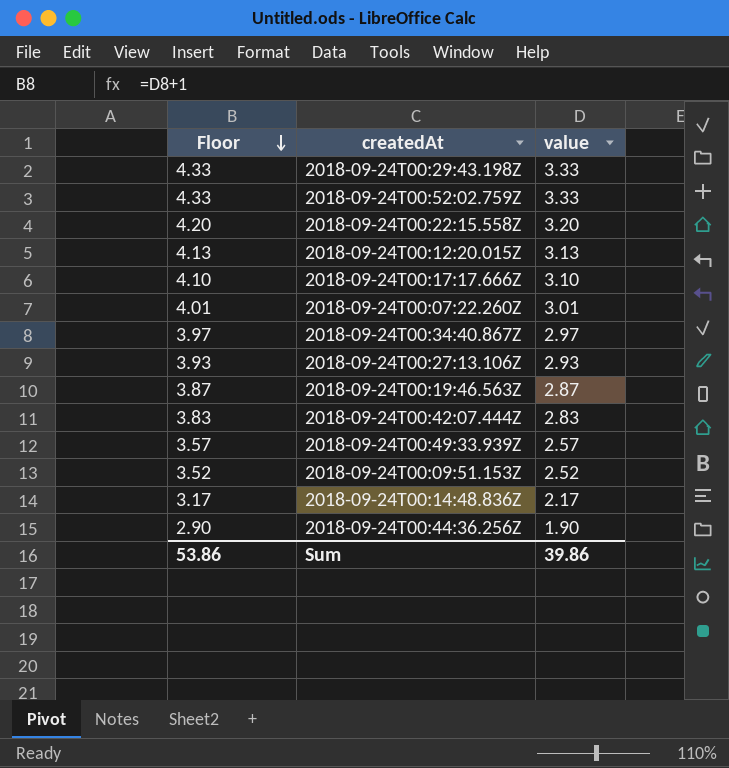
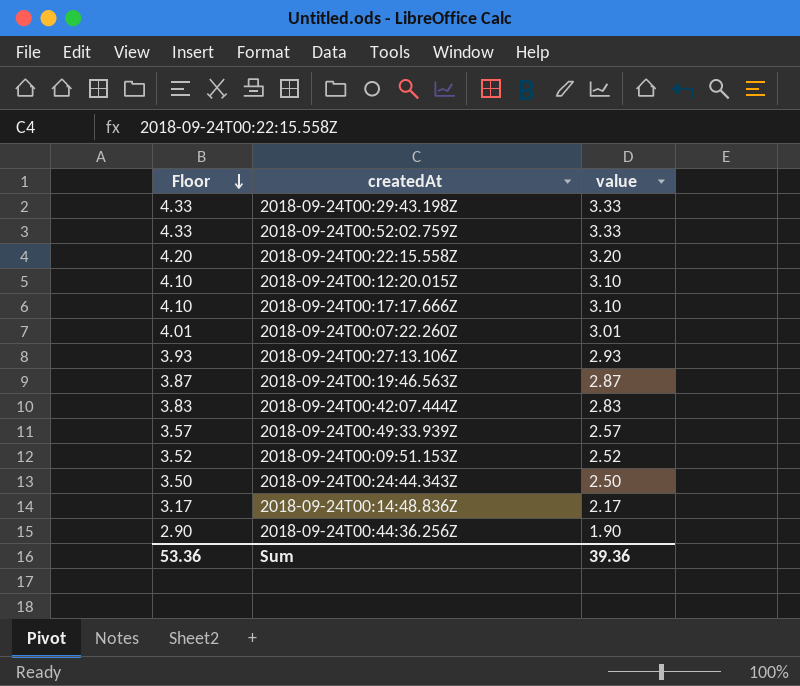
row 2018-09-24T00:34:40.867Z: 3.97 | 2.97 -> none
2018-09-24T00:12:20.015Z | Floor: 4.13 -> 4.10
2018-09-24T00:12:20.015Z | value: 3.13 -> 3.10
row 2018-09-24T00:24:44.343Z: none -> 3.50 | 2.50
Sum | Floor: 53.86 -> 53.36
Sum | value: 39.86 -> 39.36

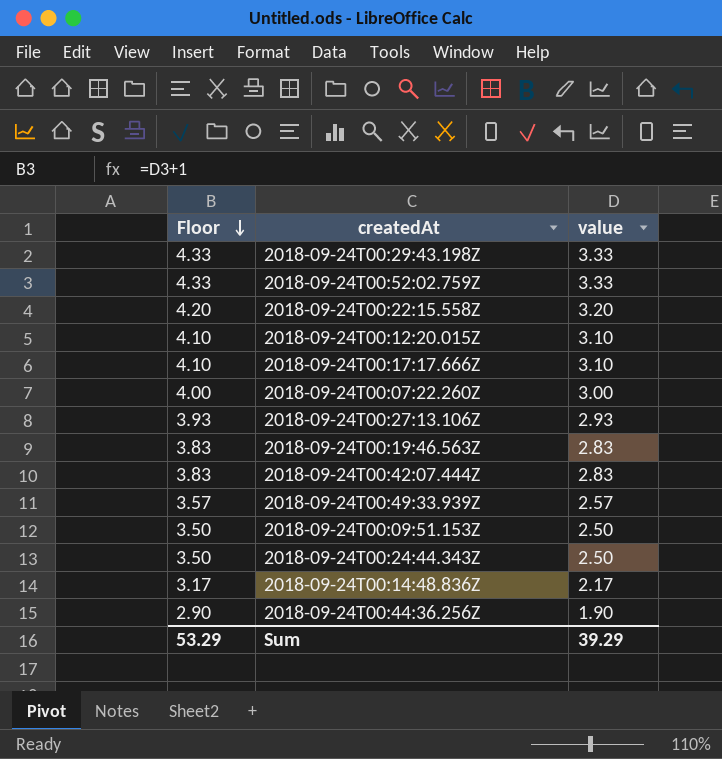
2018-09-24T00:07:22.260Z | Floor: 4.01 -> 4.00
2018-09-24T00:07:22.260Z | value: 3.01 -> 3.00
2018-09-24T00:19:46.563Z | Floor: 3.87 -> 3.83
2018-09-24T00:19:46.563Z | value: 2.87 -> 2.83
2018-09-24T00:09:51.153Z | Floor: 3.52 -> 3.50
2018-09-24T00:09:51.153Z | value: 2.52 -> 2.50
Sum | Floor: 53.36 -> 53.29
Sum | value: 39.36 -> 39.29

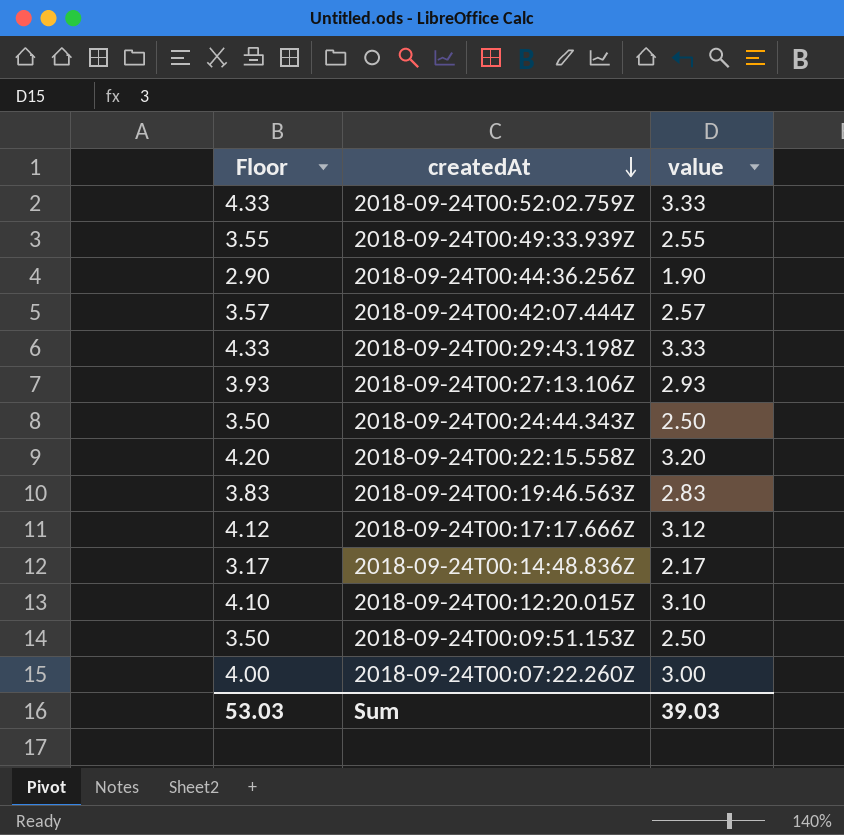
row order: Floor descending -> createdAt descending
2018-09-24T00:49:33.939Z | Floor: 3.57 -> 3.55
2018-09-24T00:49:33.939Z | value: 2.57 -> 2.55
2018-09-24T00:42:07.444Z | Floor: 3.83 -> 3.57
2018-09-24T00:42:07.444Z | value: 2.83 -> 2.57
2018-09-24T00:17:17.666Z | Floor: 4.10 -> 4.12
2018-09-24T00:17:17.666Z | value: 3.10 -> 3.12
Sum | Floor: 53.29 -> 53.03
Sum | value: 39.29 -> 39.03

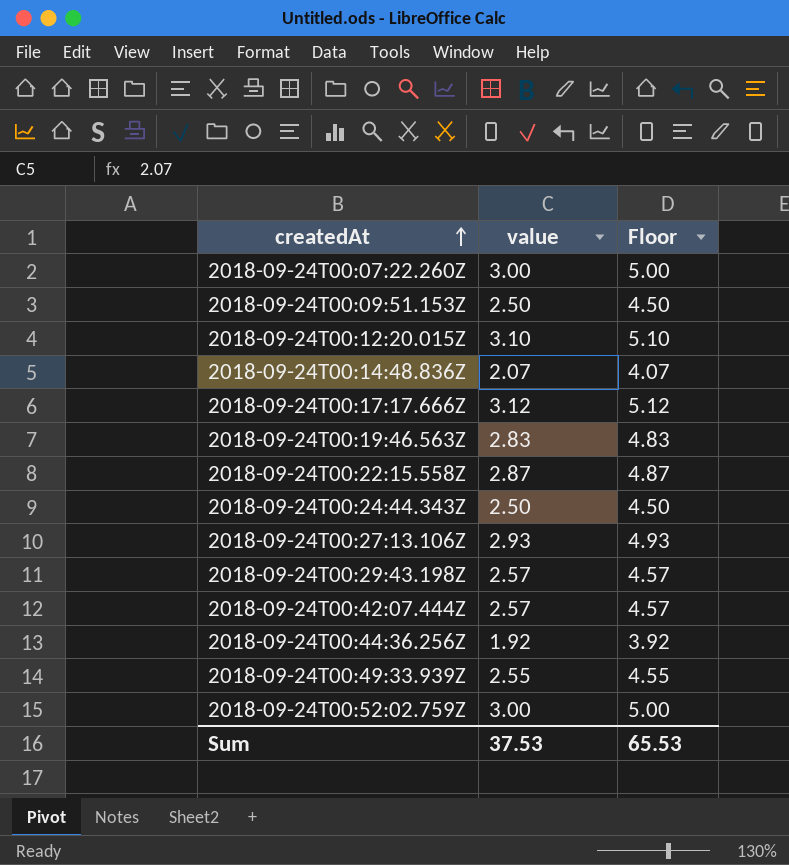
row order: createdAt descending -> createdAt ascending
column Floor | formula: [value] + 1 -> [value] + 2
column Floor | position: 1 -> 3
2018-09-24T00:14:48.836Z | value: 2.17 -> 2.07
2018-09-24T00:22:15.558Z | value: 3.20 -> 2.87
2018-09-24T00:29:43.198Z | value: 3.33 -> 2.57
2018-09-24T00:44:36.256Z | value: 1.90 -> 1.92
2018-09-24T00:52:02.759Z | value: 3.33 -> 3.00
Sum | value: 39.03 -> 37.53
Sum | Floor: 53.03 -> 65.53

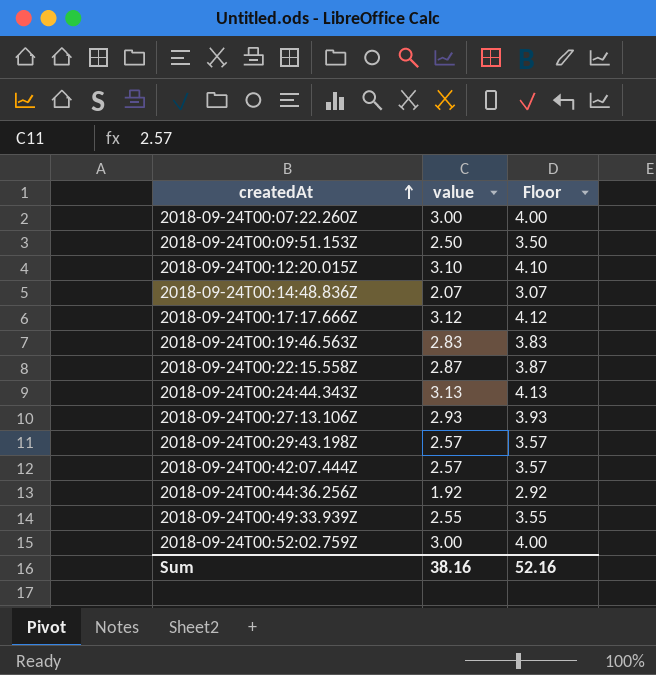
column Floor | formula: [value] + 2 -> [value] + 1
2018-09-24T00:24:44.343Z | value: 2.50 -> 3.13
Sum | value: 37.53 -> 38.16
Sum | Floor: 65.53 -> 52.16

